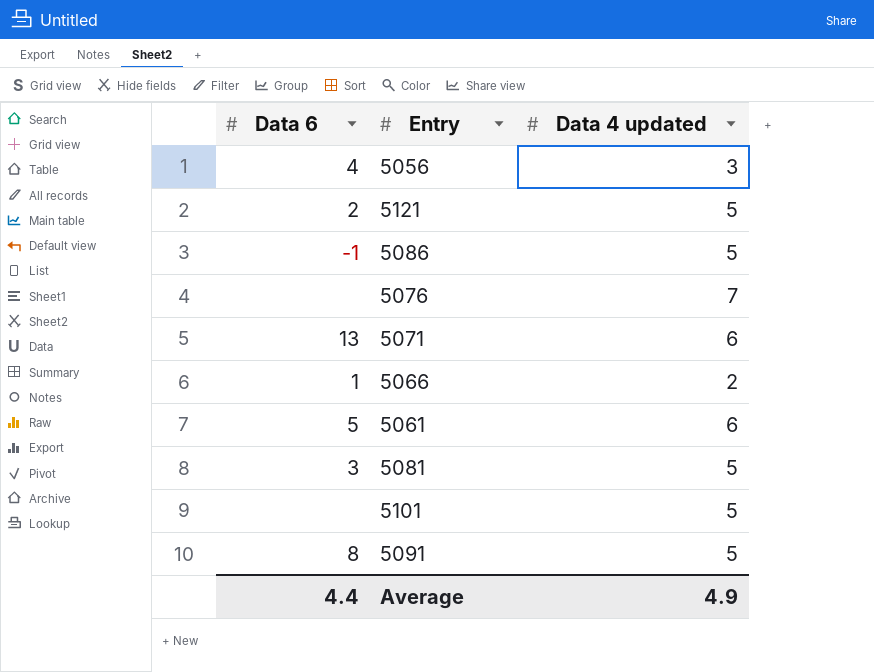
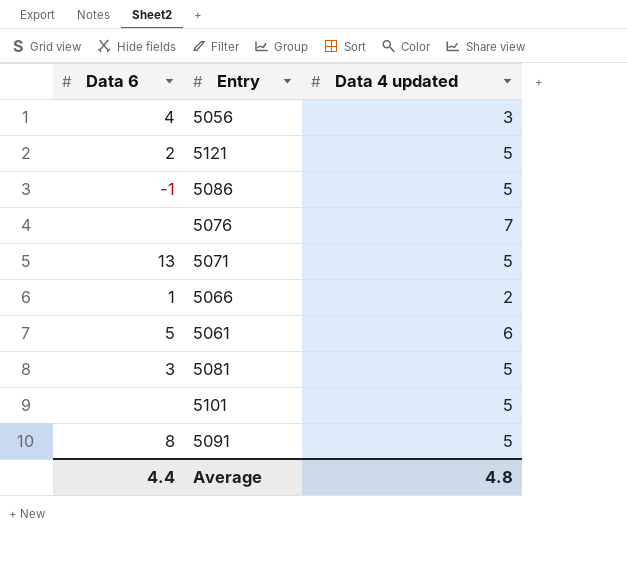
5071 | Data 4 updated: 6 -> 5
Average | Data 4 updated: 4.9 -> 4.8

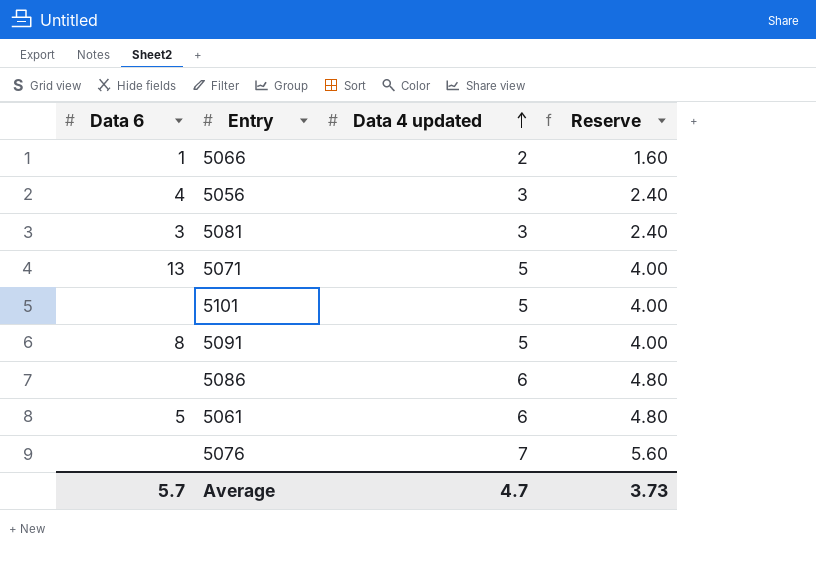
row order: none -> Data 4 updated ascending
column Reserve | formula: none -> [Data 4 updated] * 0.8
row 5121: 2 | 5 -> none
5081 | Data 4 updated: 5 -> 3
5086 | Data 6: -1 -> none
5086 | Data 4 updated: 5 -> 6
Average | Data 6: 4.4 -> 5.7
Average | Data 4 updated: 4.8 -> 4.7

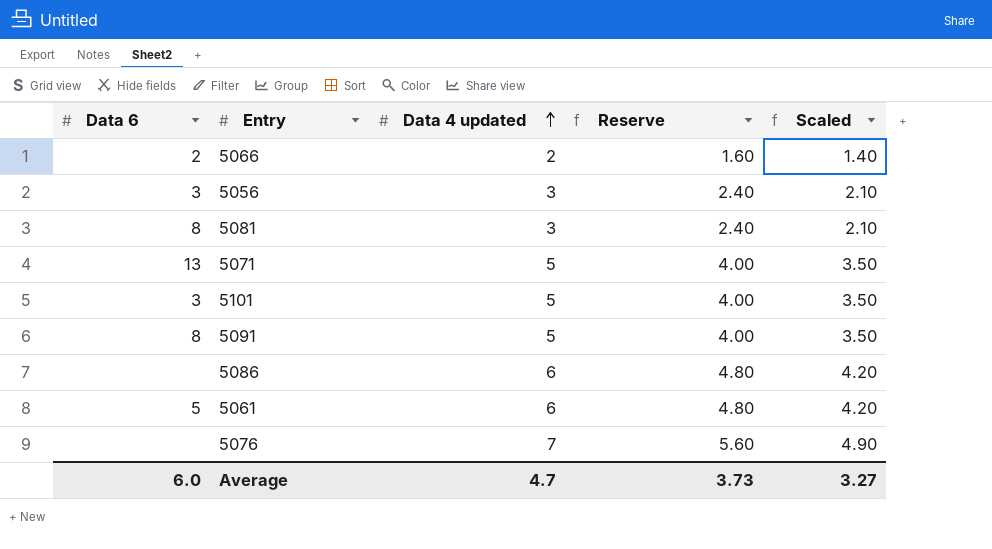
column Scaled | formula: none -> [Data 4 updated] * 0.7
5066 | Data 6: 1 -> 2
5056 | Data 6: 4 -> 3
5081 | Data 6: 3 -> 8
5101 | Data 6: none -> 3
Average | Data 6: 5.7 -> 6.0

